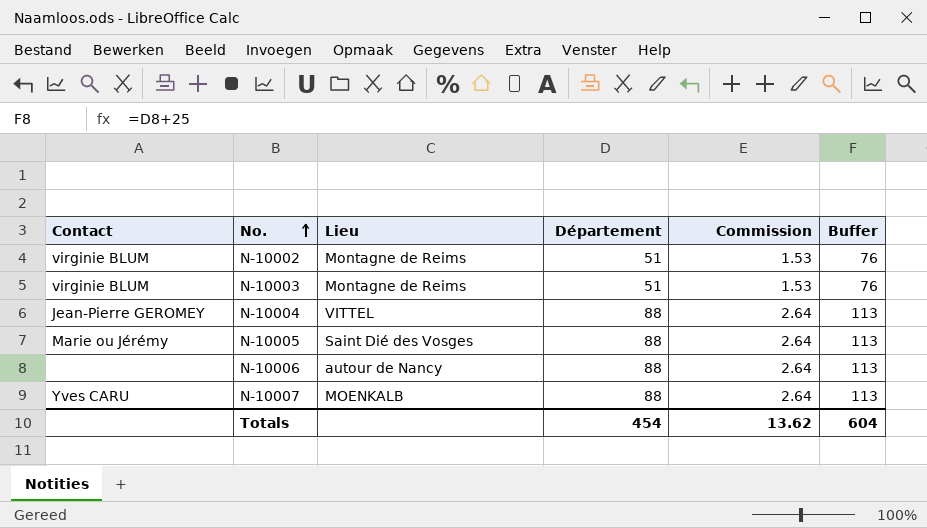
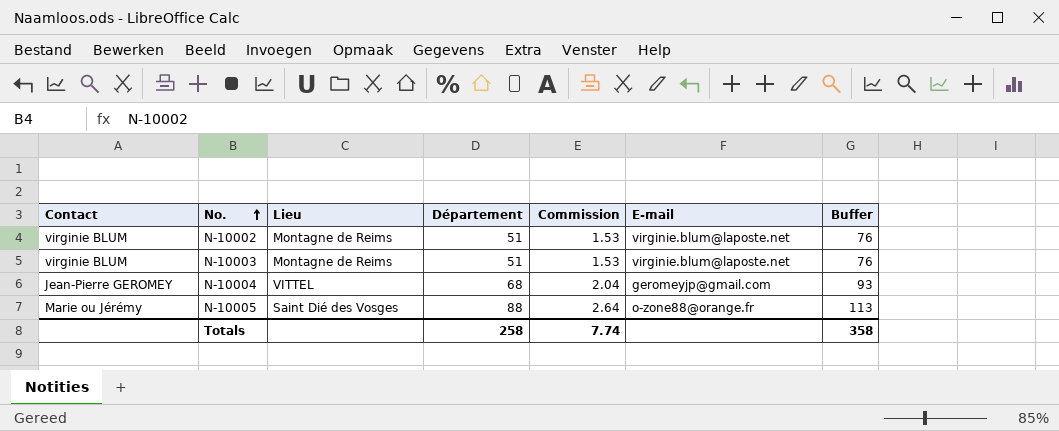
column E-mail | position: none -> 6
row N-10006: none | autour de Nancy | 88 | 2.64 | 113 -> none
row N-10007: Yves CARU | MOENKALB | 88 | 2.64 | 113 -> none
N-10004 | Département: 88 -> 68
N-10004 | Commission: 2.64 -> 2.04
N-10004 | Buffer: 113 -> 93
Totals | Département: 454 -> 258
Totals | Commission: 13.62 -> 7.74
Totals | Buffer: 604 -> 358

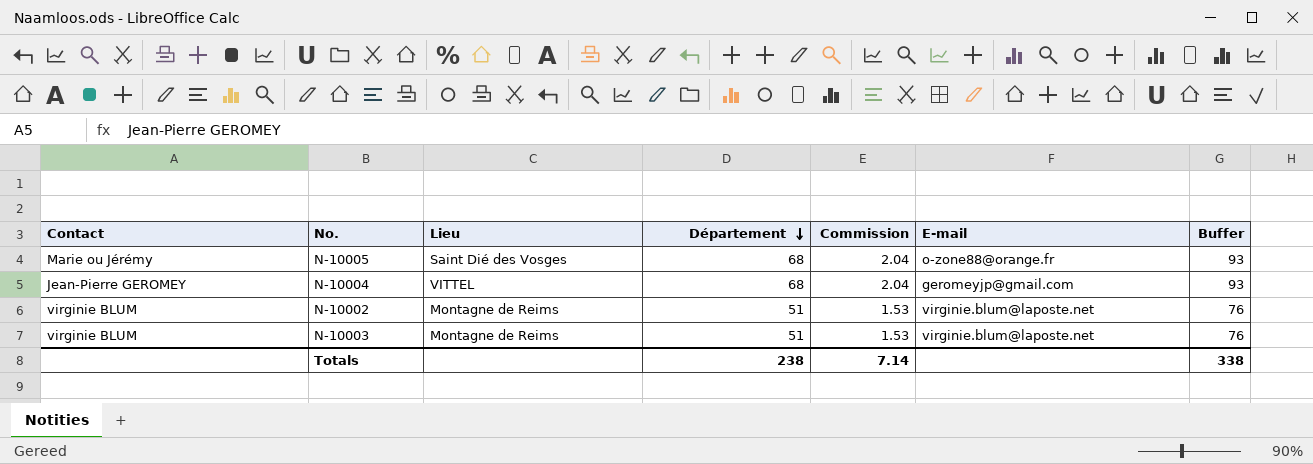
row order: No. ascending -> Département descending
N-10005 | Département: 88 -> 68
N-10005 | Commission: 2.64 -> 2.04
N-10005 | Buffer: 113 -> 93
Totals | Département: 258 -> 238
Totals | Commission: 7.74 -> 7.14
Totals | Buffer: 358 -> 338

